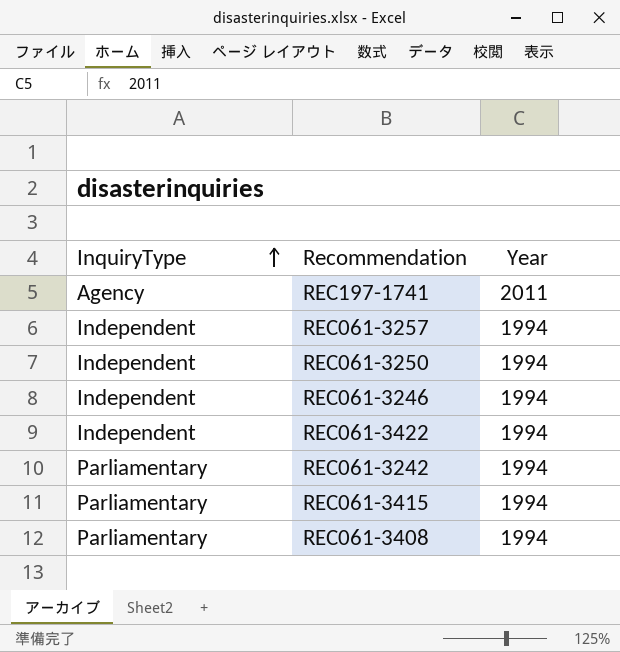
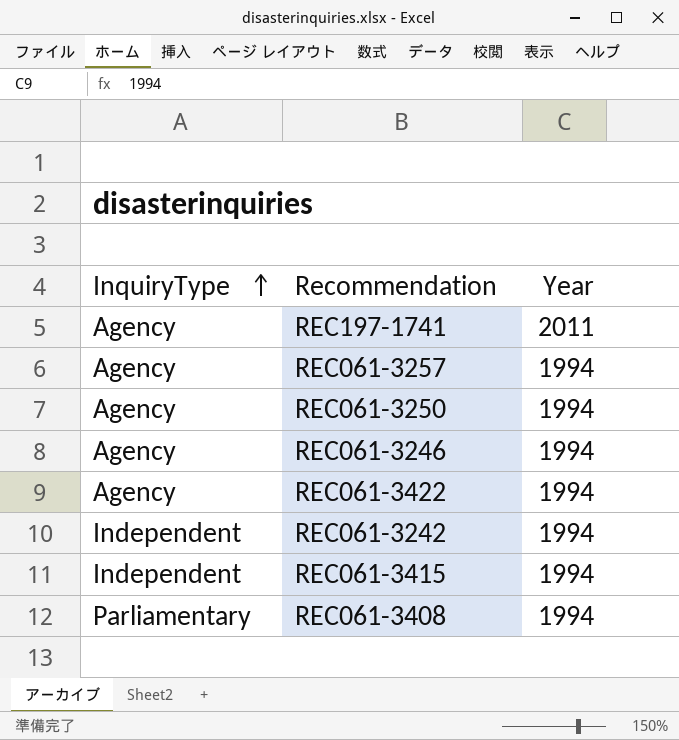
REC061-3257 | InquiryType: Independent -> Agency
REC061-3250 | InquiryType: Independent -> Agency
REC061-3246 | InquiryType: Independent -> Agency
REC061-3422 | InquiryType: Independent -> Agency
REC061-3242 | InquiryType: Parliamentary -> Independent
REC061-3415 | InquiryType: Parliamentary -> Independent

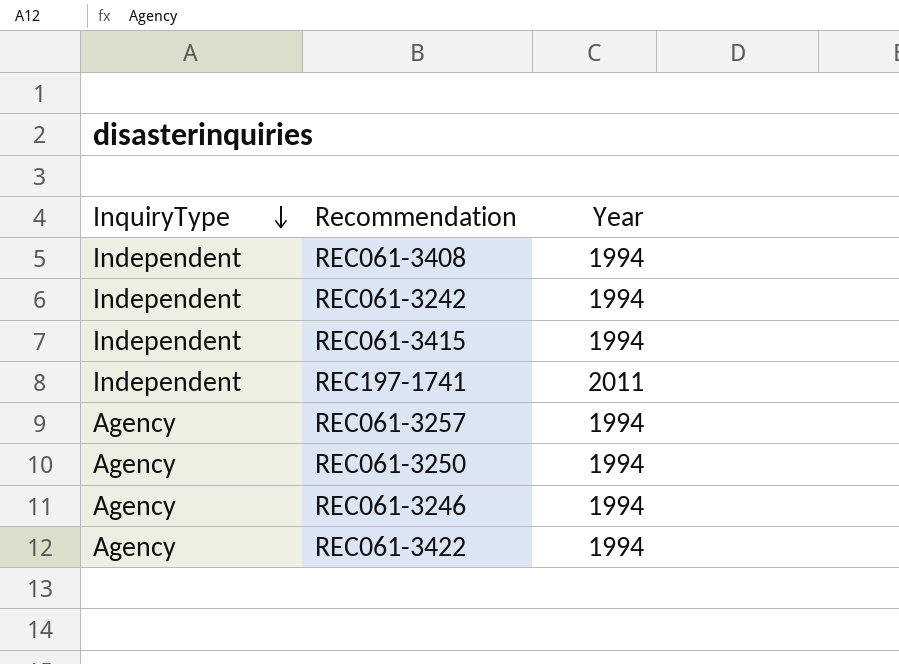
row order: InquiryType ascending -> InquiryType descending
REC061-3408 | InquiryType: Parliamentary -> Independent
REC197-1741 | InquiryType: Agency -> Independent

